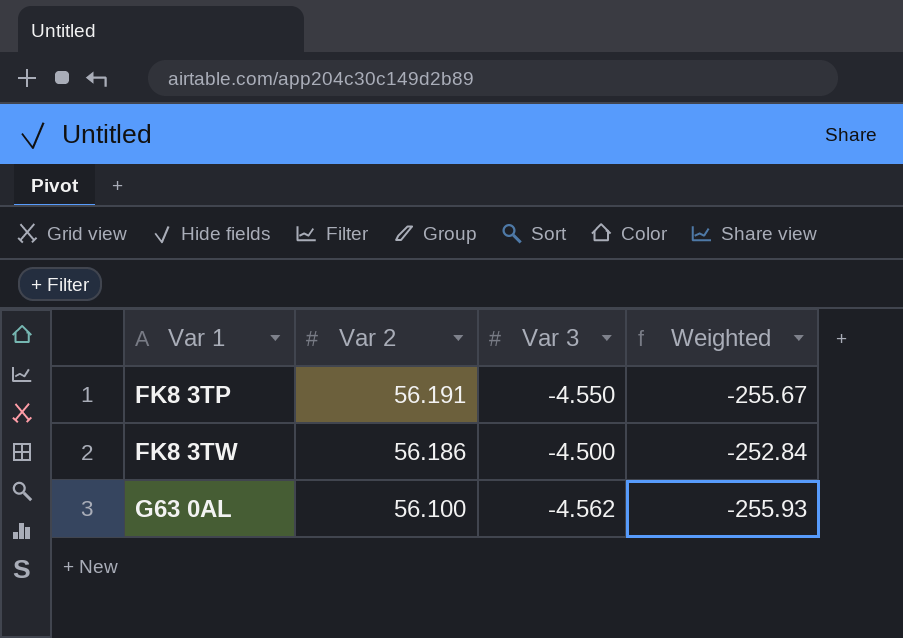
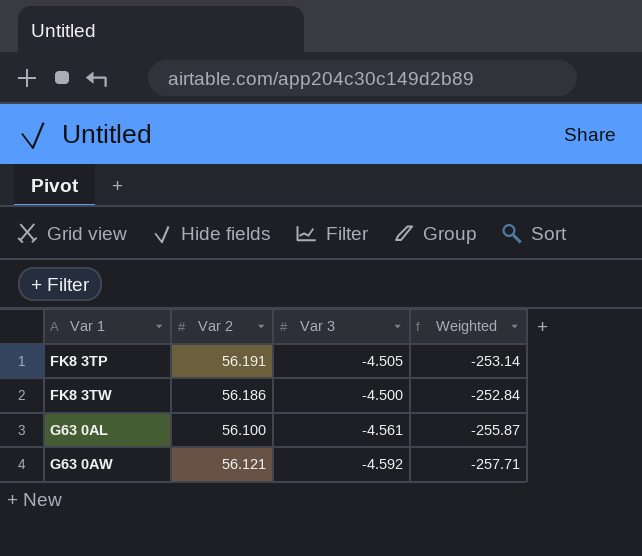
FK8 3TP | Var 3: -4.550 -> -4.505
FK8 3TP | Weighted: -255.67 -> -253.14
G63 0AL | Var 3: -4.562 -> -4.561
G63 0AL | Weighted: -255.93 -> -255.87
row G63 0AW: none -> 56.121 | -4.592 | -257.71

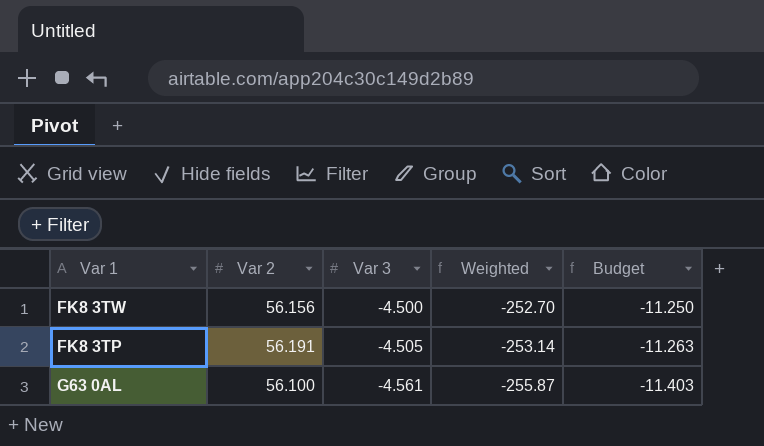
row order: Var 1 ascending -> Var 3 descending
column Budget | formula: none -> [Var 3] * 2.5
row G63 0AW: 56.121 | -4.592 | -257.71 -> none
FK8 3TW | Var 2: 56.186 -> 56.156
FK8 3TW | Weighted: -252.84 -> -252.70

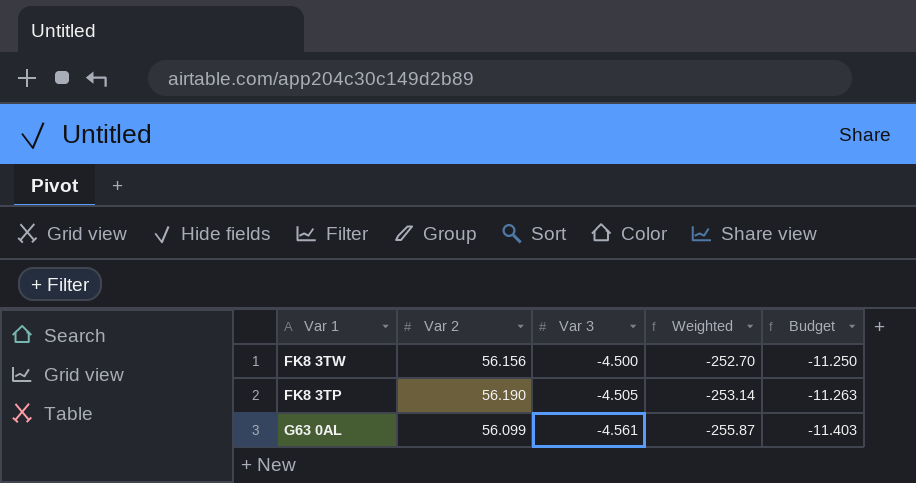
FK8 3TP | Var 2: 56.191 -> 56.190
G63 0AL | Var 2: 56.100 -> 56.099

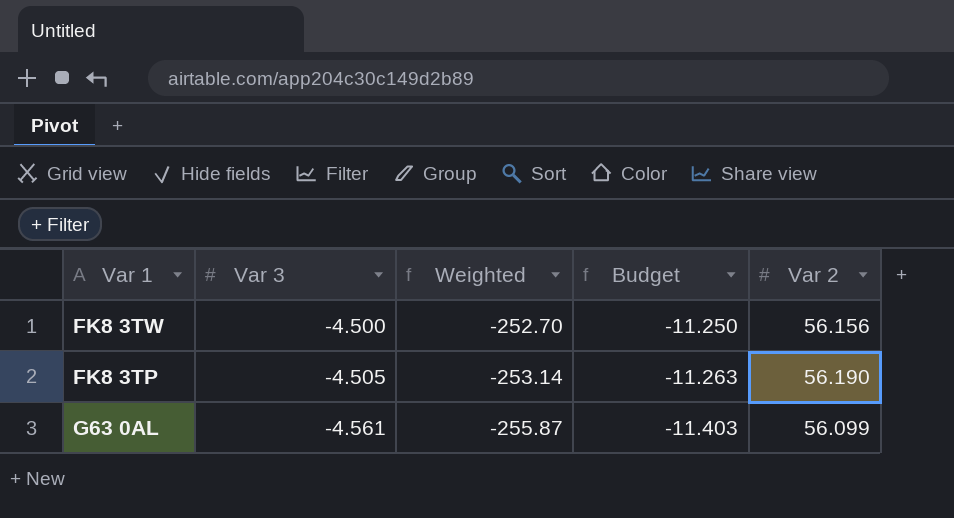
column Var 2 | position: 2 -> 5

